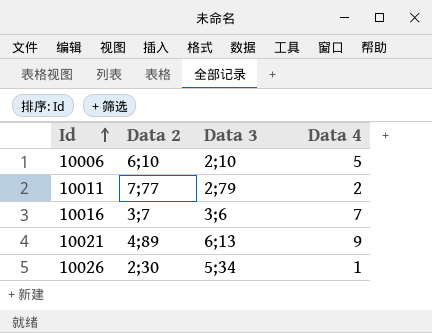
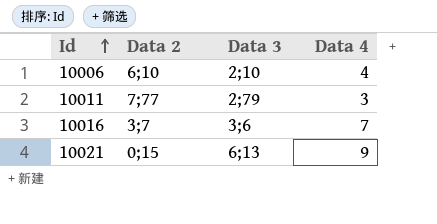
row 10026: 2;30 | 5;34 | 1 -> none
10006 | Data 4: 5 -> 4
10011 | Data 4: 2 -> 3
10021 | Data 2: 4;89 -> 0;15

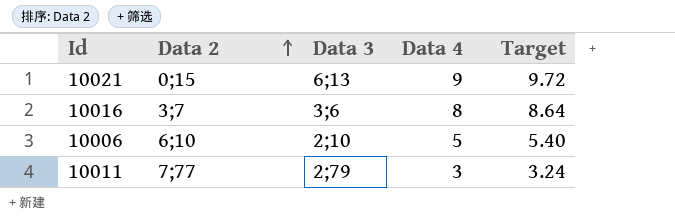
row order: Id ascending -> Data 2 ascending
column Target | formula: none -> [Data 4] * 1.08
10016 | Data 4: 7 -> 8
10006 | Data 4: 4 -> 5

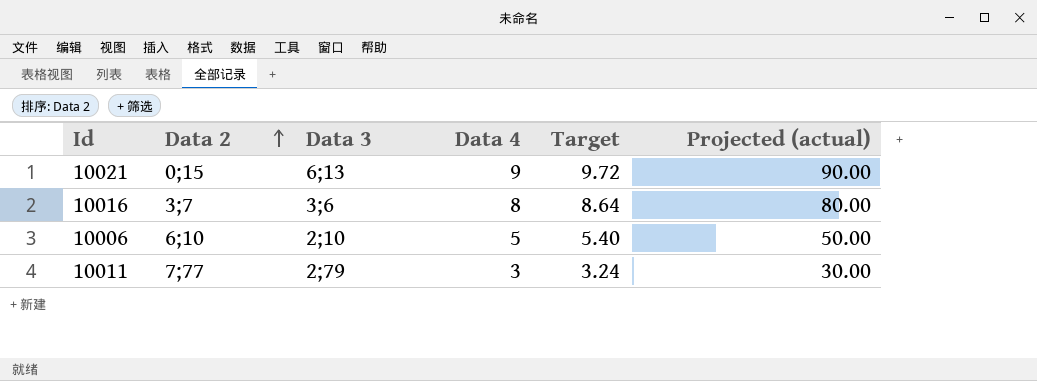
column Projected (actual) | formula: none -> [Data 4] * 10

